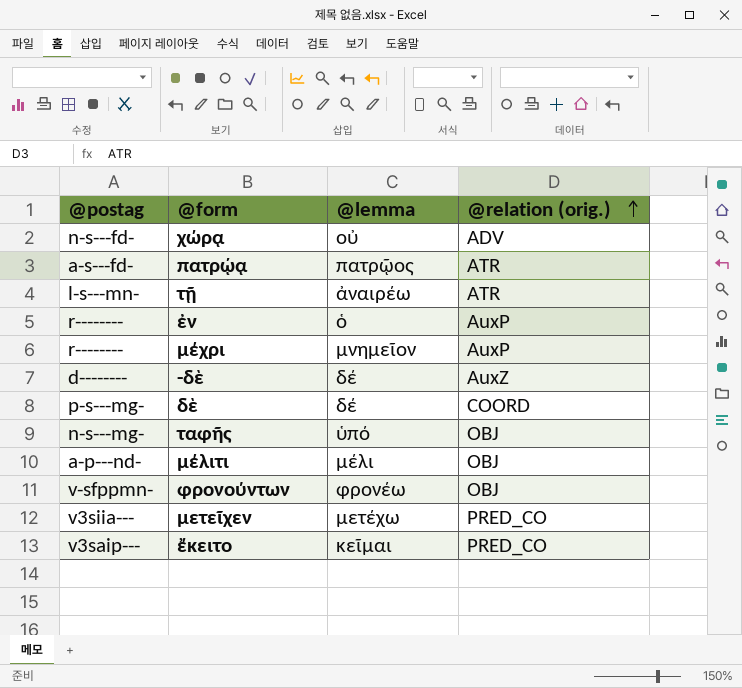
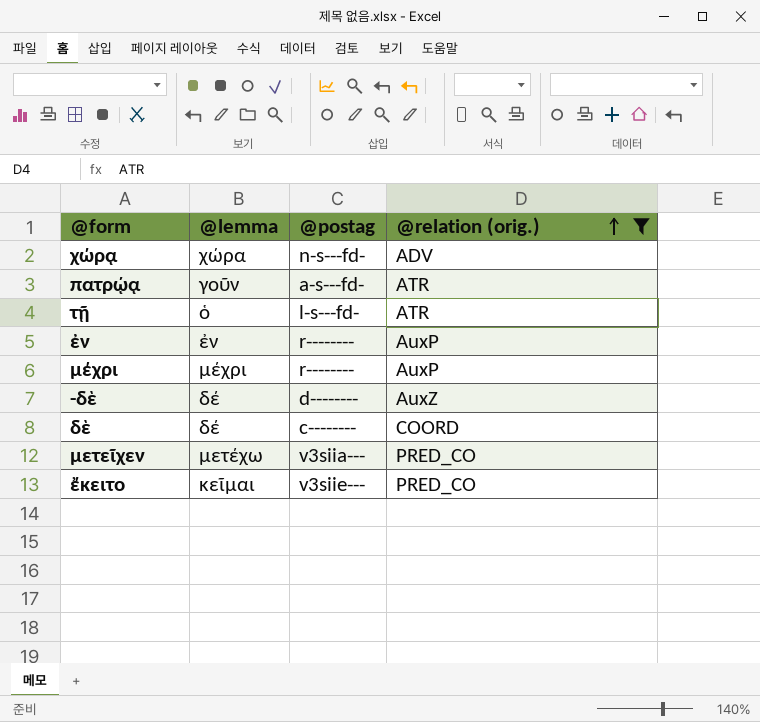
filter: none -> @relation (orig.) != OBJ
column @postag | position: 1 -> 3
χώρᾳ | @lemma: οὐ -> χώρα
πατρῴᾳ | @lemma: πατρῷος -> γοῦν
τῇ | @lemma: ἀναιρέω -> ὁ
τῇ | @postag: l-s---mn- -> l-s---fd-
ἐν | @lemma: ὁ -> ἐν
μέχρι | @lemma: μνημεῖον -> μέχρι
δὲ | @postag: p-s---mg- -> c--------
ἔκειτο | @postag: v3saip--- -> v3siie---

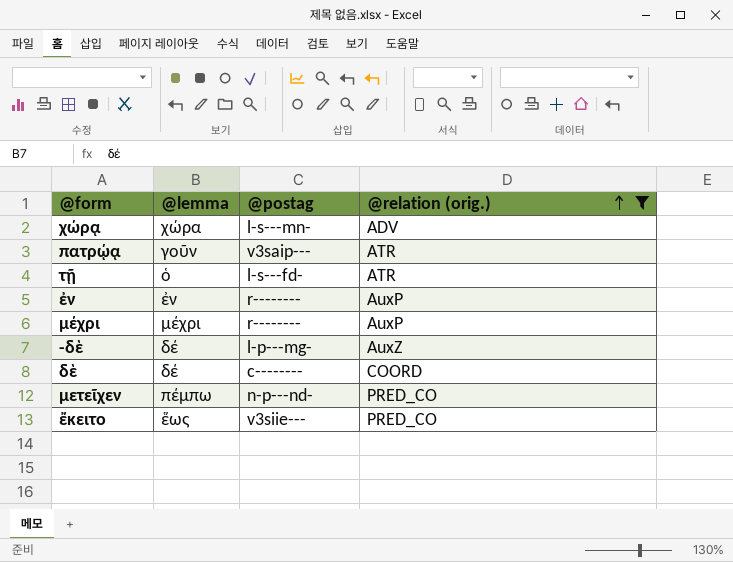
χώρᾳ | @postag: n-s---fd- -> l-s---mn-
πατρῴᾳ | @postag: a-s---fd- -> v3saip---
-δὲ | @postag: d-------- -> l-p---mg-
μετεῖχεν | @lemma: μετέχω -> πέμπω
μετεῖχεν | @postag: v3siia--- -> n-p---nd-
ἔκειτο | @lemma: κεῖμαι -> ἕως

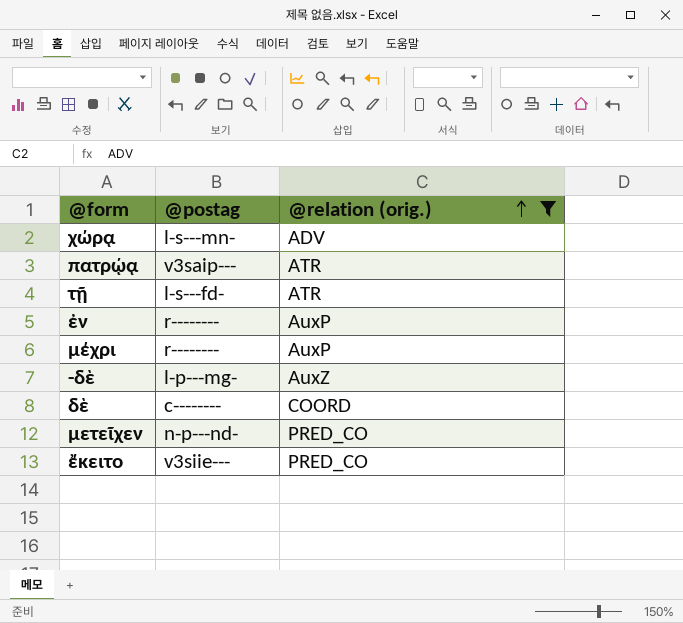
column @lemma | position: 2 -> none

